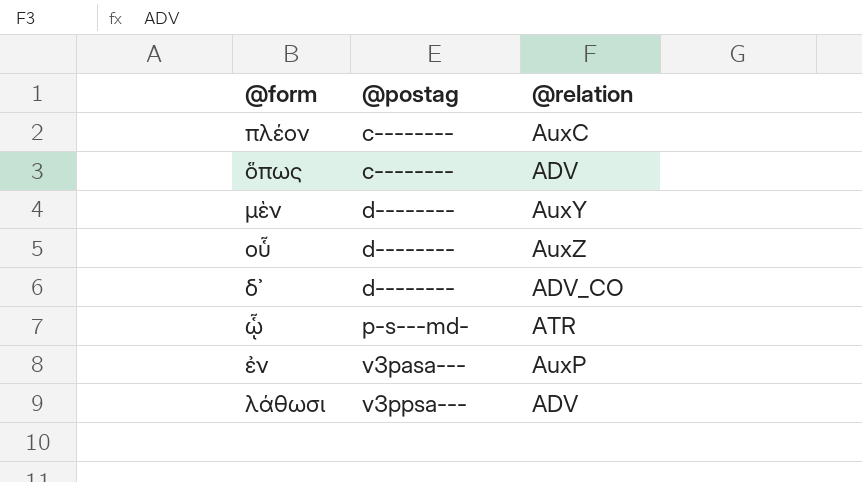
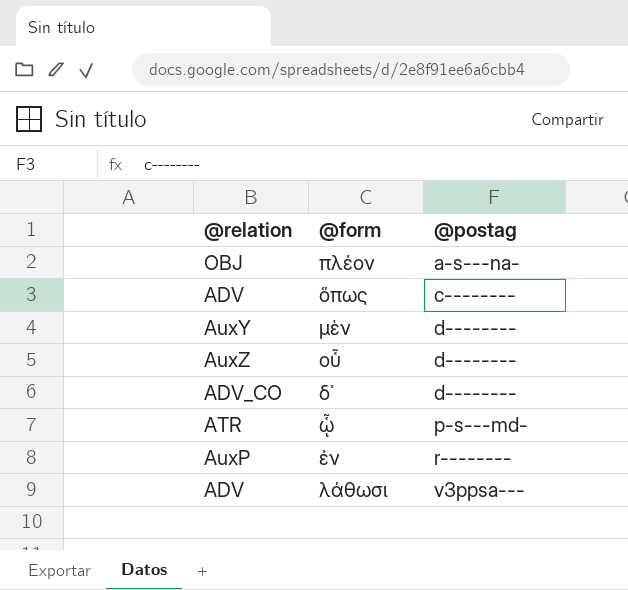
column @relation | position: 3 -> 1
πλέον | @relation: AuxC -> OBJ
πλέον | @postag: c-------- -> a-s---na-
ἐν | @postag: v3pasa--- -> r--------

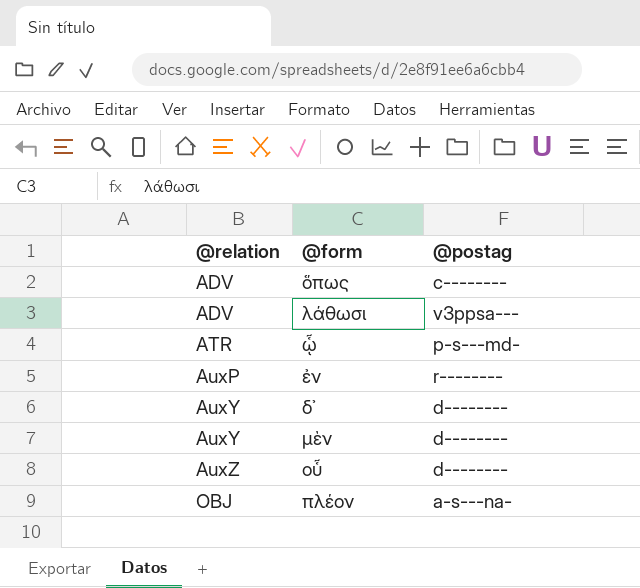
row order: @postag ascending -> @relation ascending
δ᾽ | @relation: ADV_CO -> AuxY

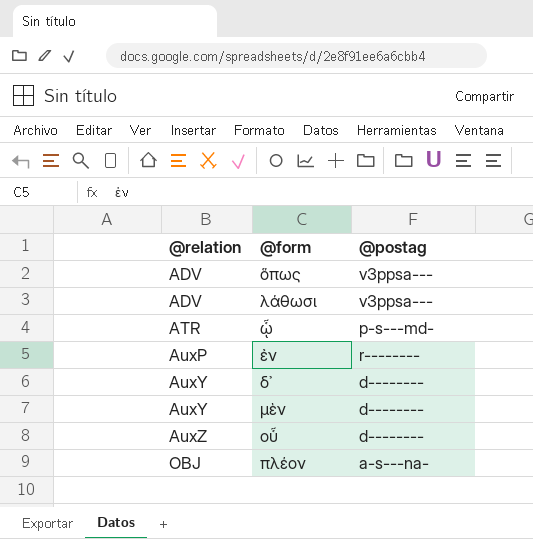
ὅπως | @postag: c-------- -> v3ppsa---

